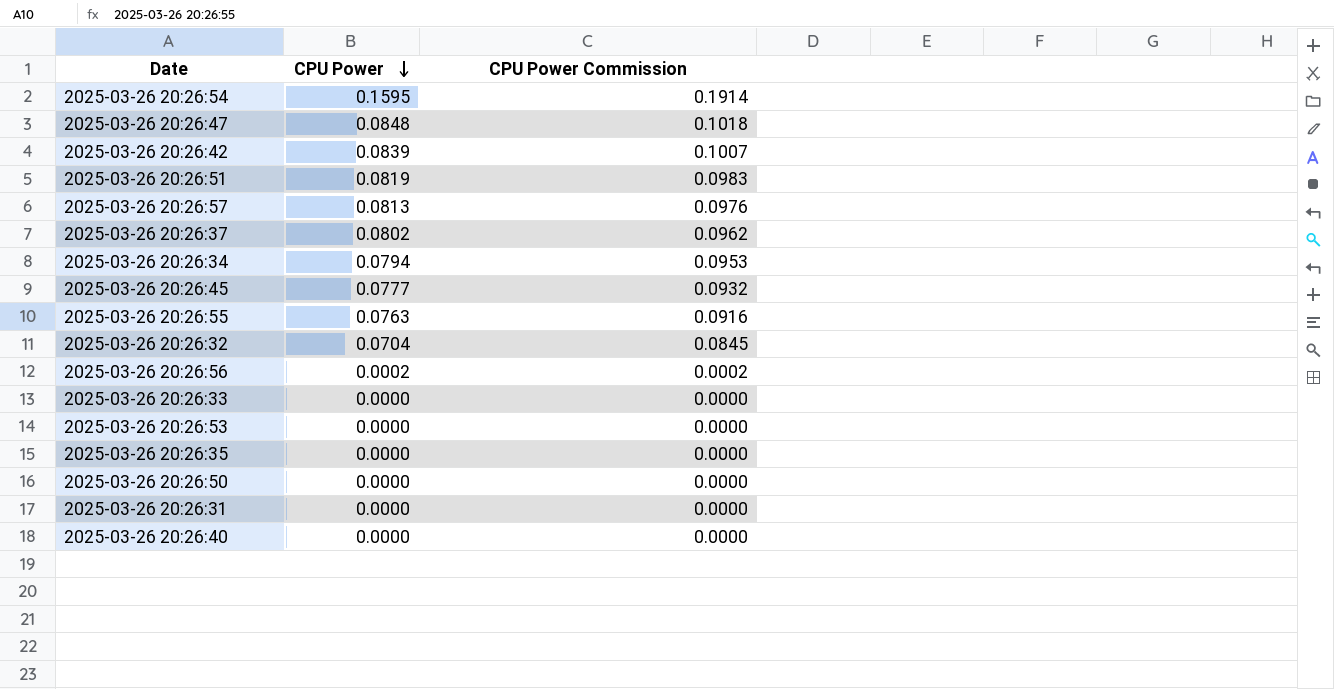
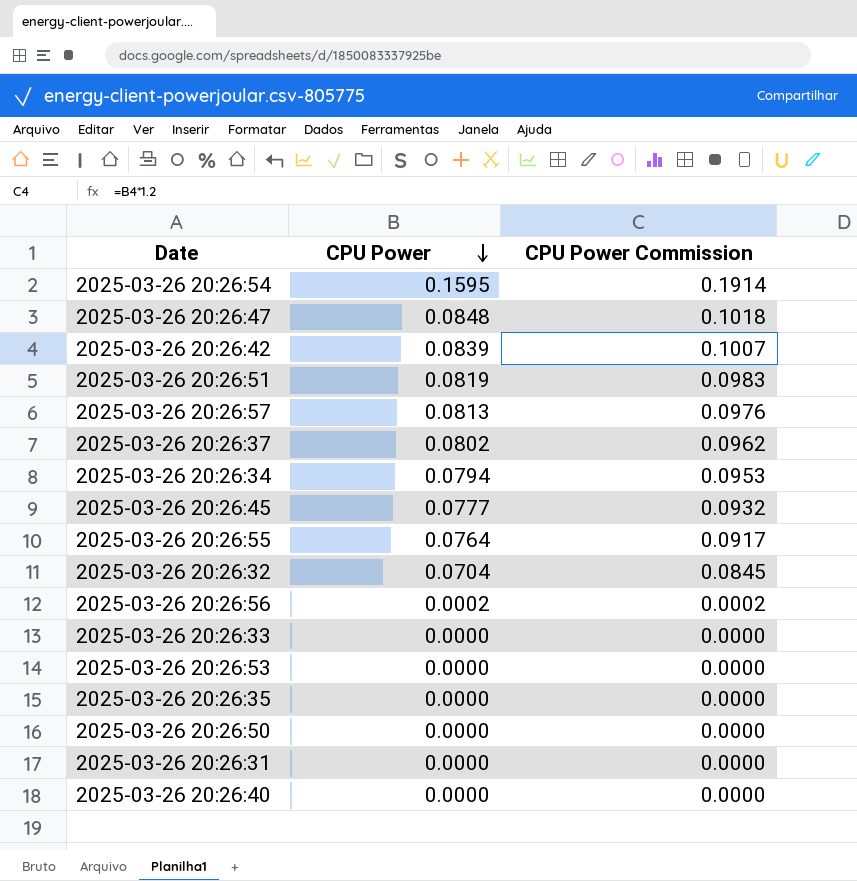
2025-03-26 20:26:55 | CPU Power: 0.0763 -> 0.0764
2025-03-26 20:26:55 | CPU Power Commission: 0.0916 -> 0.0917

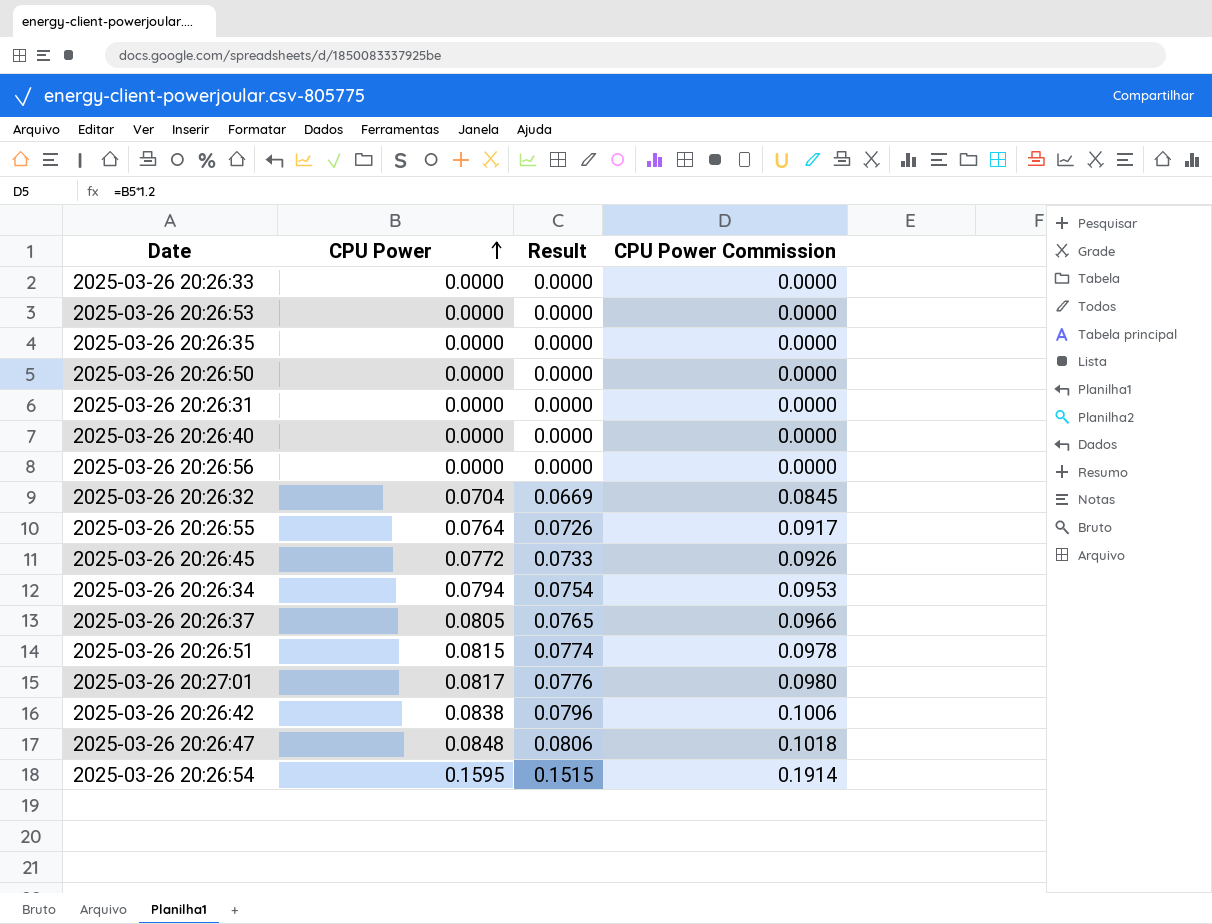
row order: CPU Power descending -> CPU Power ascending
column Result | formula: none -> [CPU Power] * 0.95
row 2025-03-26 20:26:57: 0.0813 | 0.0976 -> none
2025-03-26 20:26:56 | CPU Power: 0.0002 -> 0.0000
2025-03-26 20:26:56 | CPU Power Commission: 0.0002 -> 0.0000
2025-03-26 20:26:45 | CPU Power: 0.0777 -> 0.0772
2025-03-26 20:26:45 | CPU Power Commission: 0.0932 -> 0.0926
2025-03-26 20:26:37 | CPU Power: 0.0802 -> 0.0805
2025-03-26 20:26:37 | CPU Power Commission: 0.0962 -> 0.0966
2025-03-26 20:26:51 | CPU Power: 0.0819 -> 0.0815
2025-03-26 20:26:51 | CPU Power Commission: 0.0983 -> 0.0978
row 2025-03-26 20:27:01: none -> 0.0817 | 0.0776 | 0.0980
2025-03-26 20:26:42 | CPU Power: 0.0839 -> 0.0838
2025-03-26 20:26:42 | CPU Power Commission: 0.1007 -> 0.1006

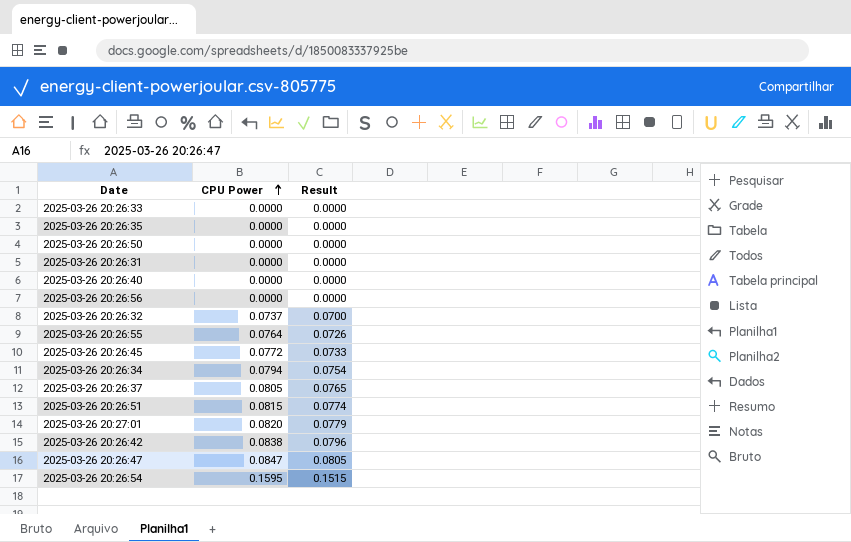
column CPU Power Commission | formula: [CPU Power] * 1.2 -> none
row 2025-03-26 20:26:53: 0.0000 | 0.0000 | 0.0000 -> none
2025-03-26 20:26:32 | CPU Power: 0.0704 -> 0.0737
2025-03-26 20:26:32 | Result: 0.0669 -> 0.0700
2025-03-26 20:27:01 | CPU Power: 0.0817 -> 0.0820
2025-03-26 20:27:01 | Result: 0.0776 -> 0.0779
2025-03-26 20:26:47 | CPU Power: 0.0848 -> 0.0847
2025-03-26 20:26:47 | Result: 0.0806 -> 0.0805

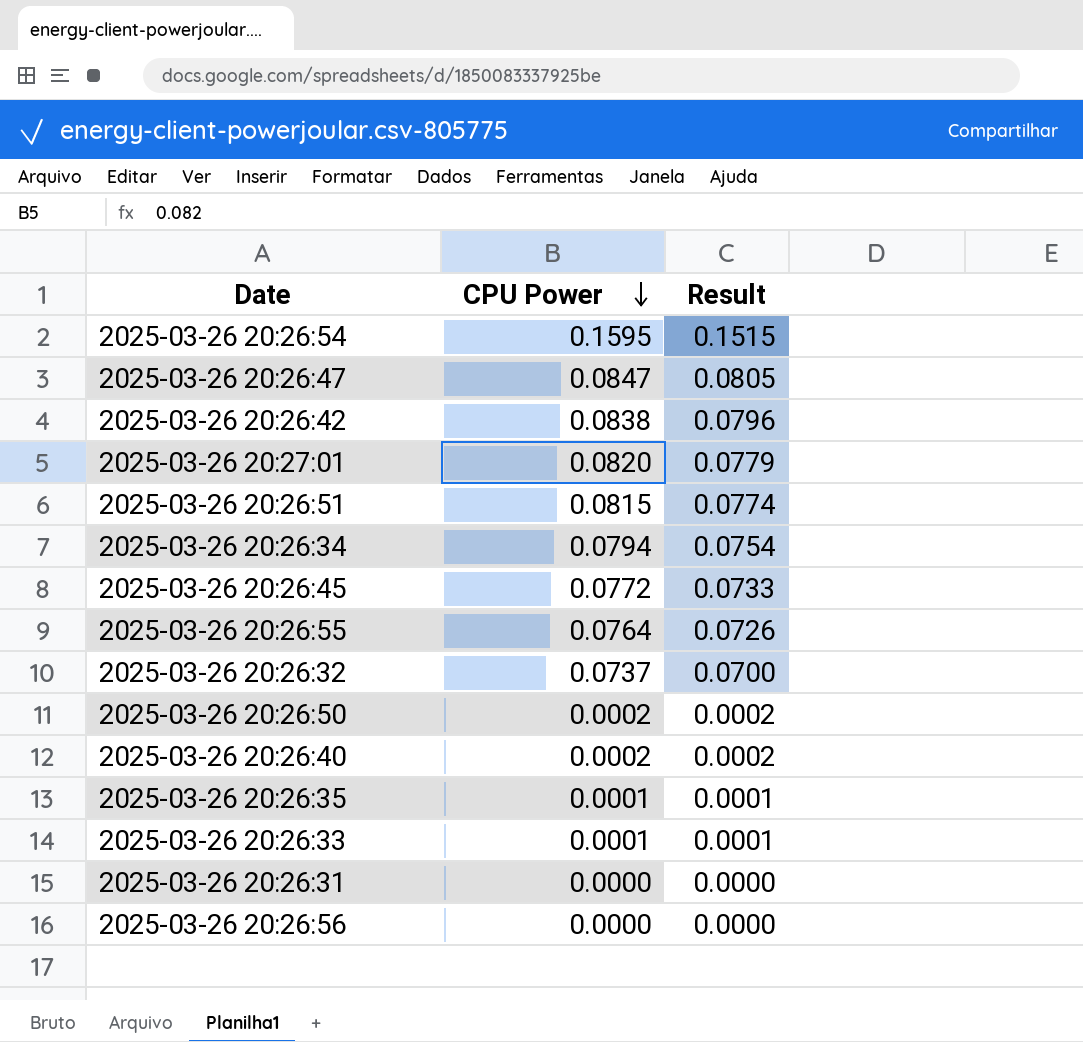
row order: CPU Power ascending -> CPU Power descending
row 2025-03-26 20:26:37: 0.0805 | 0.0765 -> none
2025-03-26 20:26:50 | CPU Power: 0.0000 -> 0.0002
2025-03-26 20:26:50 | Result: 0.0000 -> 0.0002
2025-03-26 20:26:40 | CPU Power: 0.0000 -> 0.0002
2025-03-26 20:26:40 | Result: 0.0000 -> 0.0002
2025-03-26 20:26:35 | CPU Power: 0.0000 -> 0.0001
2025-03-26 20:26:35 | Result: 0.0000 -> 0.0001
2025-03-26 20:26:33 | CPU Power: 0.0000 -> 0.0001
2025-03-26 20:26:33 | Result: 0.0000 -> 0.0001

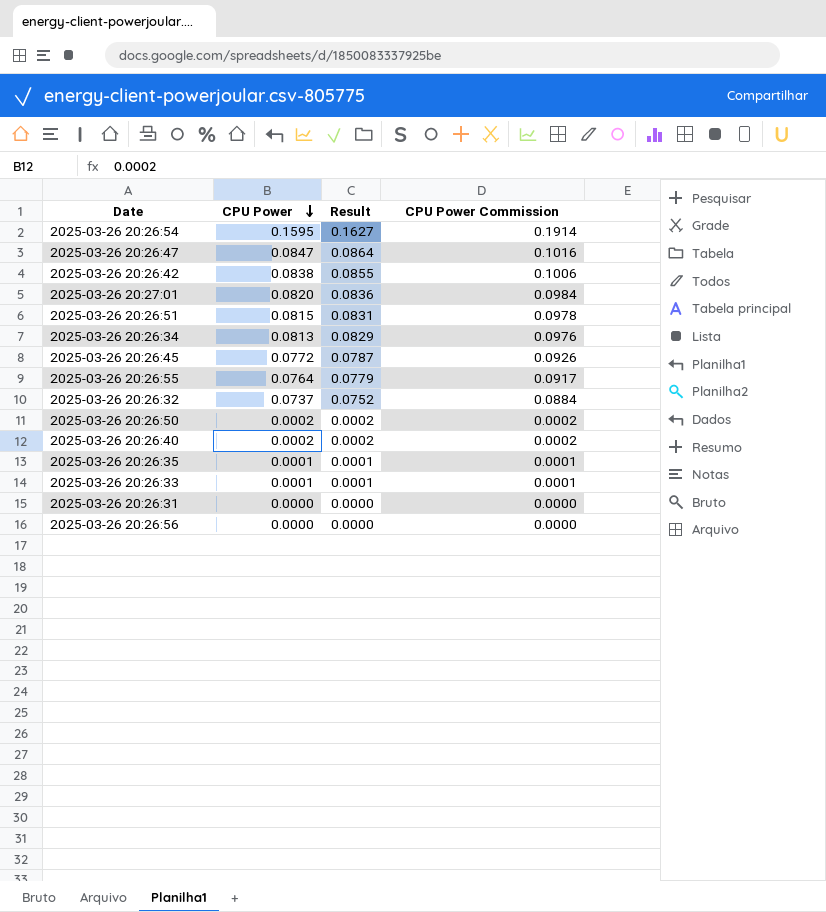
column Result | formula: [CPU Power] * 0.95 -> [CPU Power] * 1.02
column CPU Power Commission | formula: none -> [CPU Power] * 1.2
2025-03-26 20:26:34 | CPU Power: 0.0794 -> 0.0813

